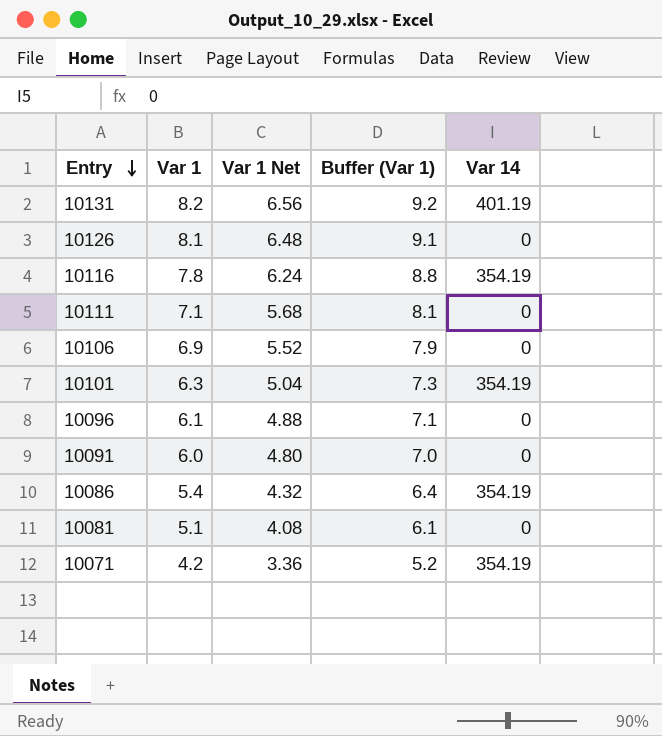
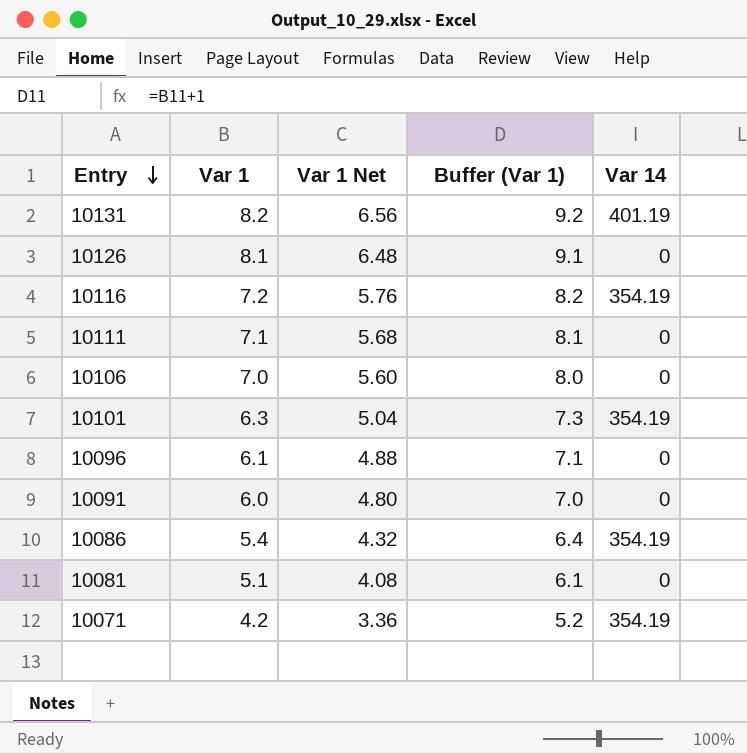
10116 | Var 1: 7.8 -> 7.2
10116 | Var 1 Net: 6.24 -> 5.76
10116 | Buffer (Var 1): 8.8 -> 8.2
10106 | Var 1: 6.9 -> 7.0
10106 | Var 1 Net: 5.52 -> 5.60
10106 | Buffer (Var 1): 7.9 -> 8.0

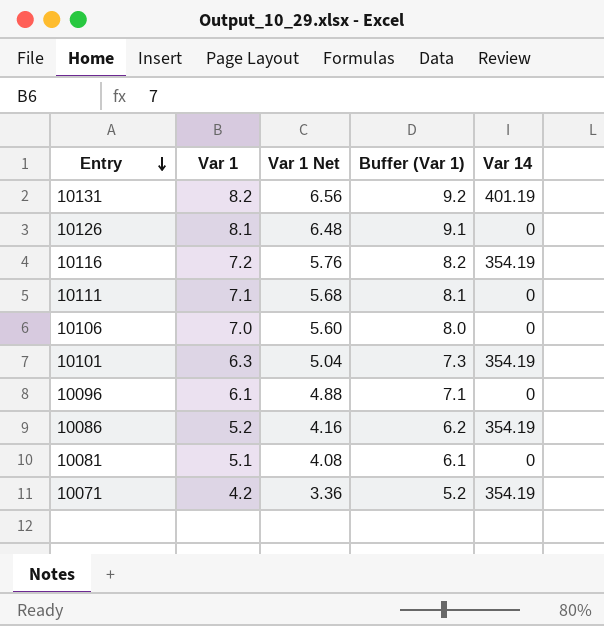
row 10091: 6.0 | 4.80 | 7.0 | 0 -> none
10086 | Var 1: 5.4 -> 5.2
10086 | Var 1 Net: 4.32 -> 4.16
10086 | Buffer (Var 1): 6.4 -> 6.2

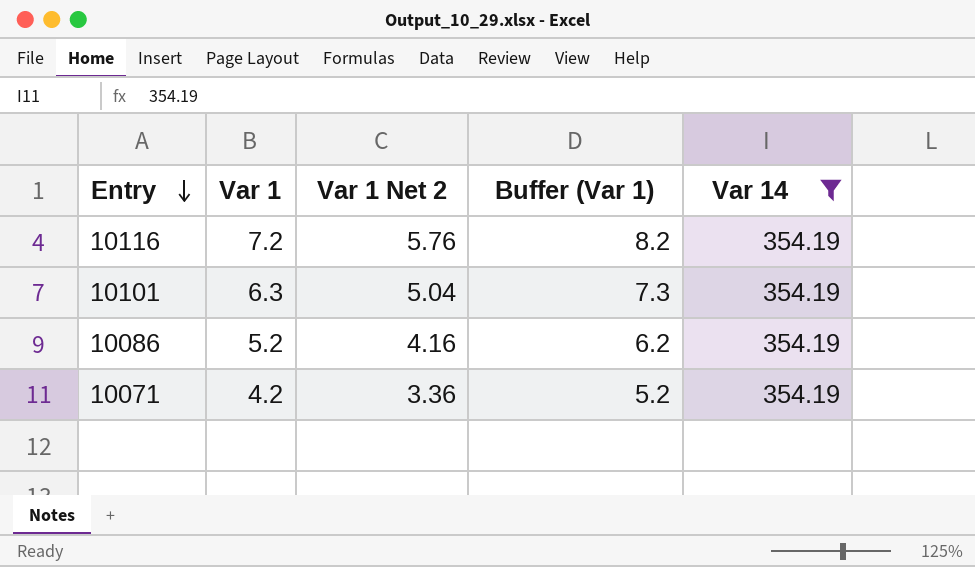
filter: none -> Var 14 = 354.19
column name: Var 1 Net -> Var 1 Net 2

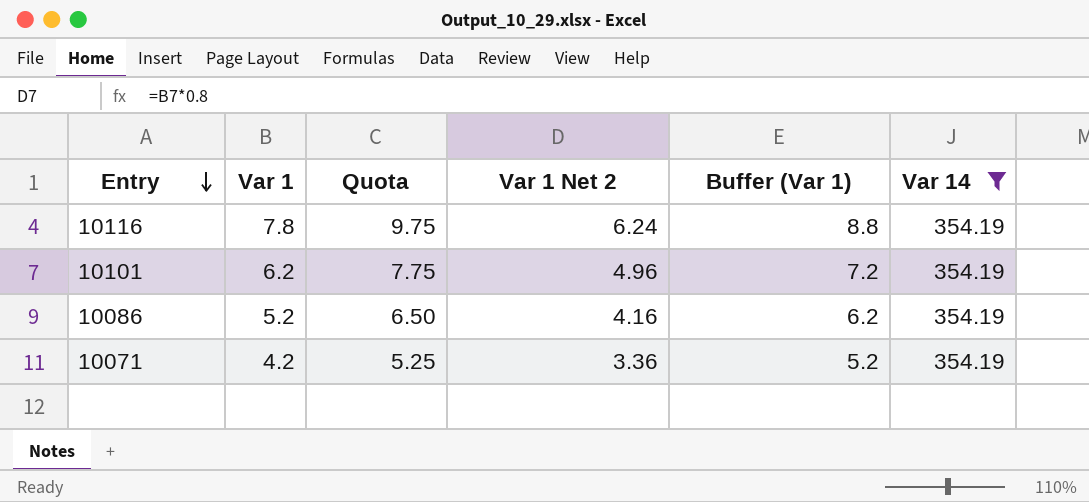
column Quota | formula: none -> [Var 1] * 1.25
10116 | Var 1: 7.2 -> 7.8
10116 | Var 1 Net 2: 5.76 -> 6.24
10116 | Buffer (Var 1): 8.2 -> 8.8
10101 | Var 1: 6.3 -> 6.2
10101 | Var 1 Net 2: 5.04 -> 4.96
10101 | Buffer (Var 1): 7.3 -> 7.2

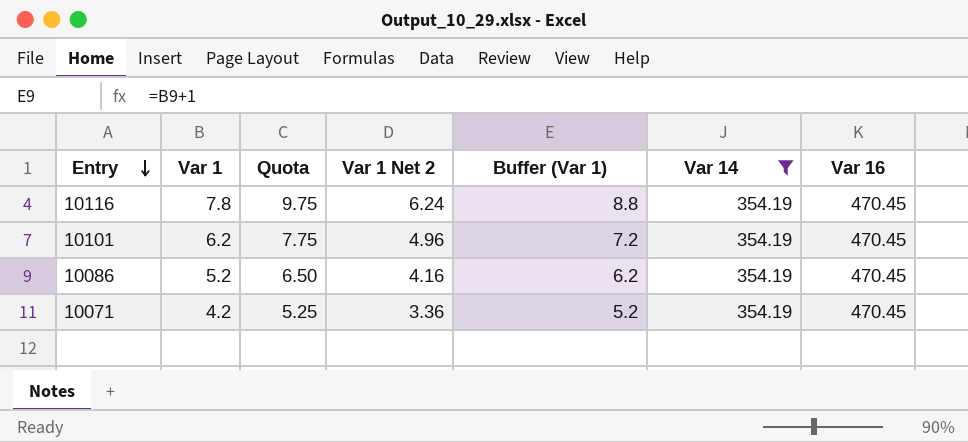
column Var 16 | position: none -> 7

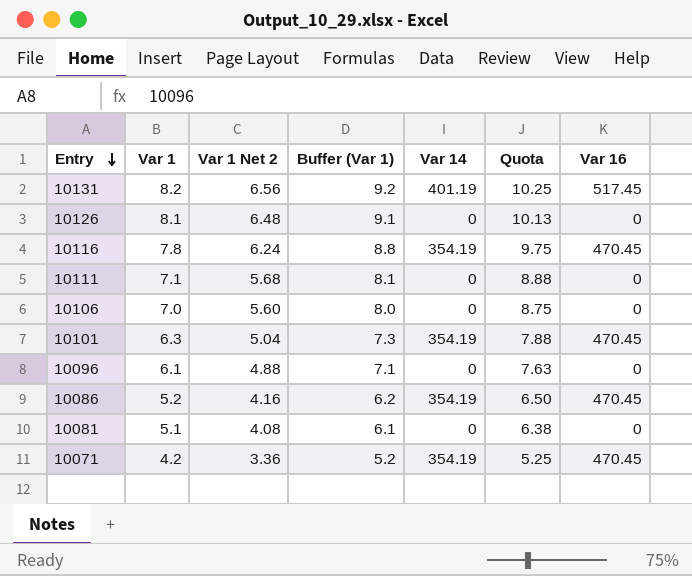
filter: Var 14 = 354.19 -> none
column Quota | position: 3 -> 6
10101 | Var 1: 6.2 -> 6.3
10101 | Var 1 Net 2: 4.96 -> 5.04
10101 | Buffer (Var 1): 7.2 -> 7.3
10101 | Quota: 7.75 -> 7.88

